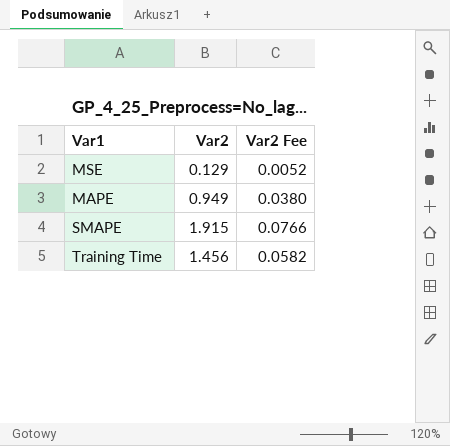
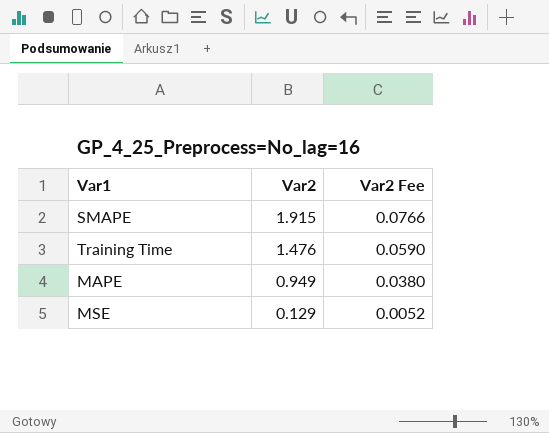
row order: none -> Var2 descending
Training Time | Var2: 1.456 -> 1.476
Training Time | Var2 Fee: 0.0582 -> 0.0590

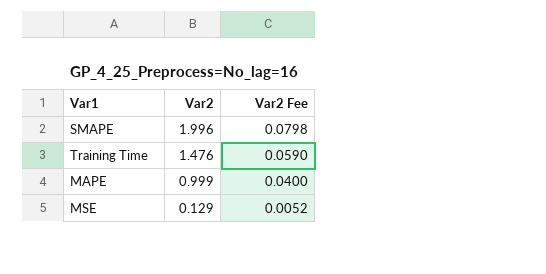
SMAPE | Var2: 1.915 -> 1.996
SMAPE | Var2 Fee: 0.0766 -> 0.0798
MAPE | Var2: 0.949 -> 0.999
MAPE | Var2 Fee: 0.0380 -> 0.0400

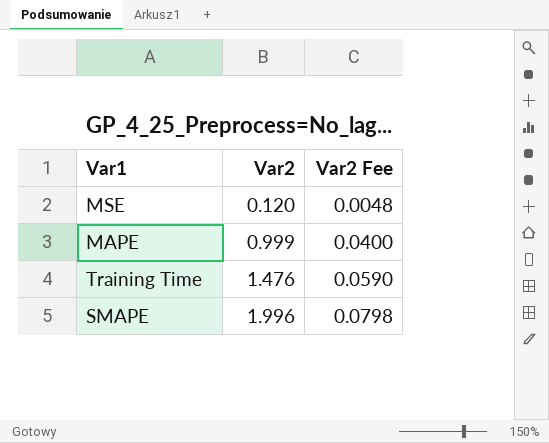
row order: Var2 descending -> Var2 ascending
MSE | Var2: 0.129 -> 0.120
MSE | Var2 Fee: 0.0052 -> 0.0048

